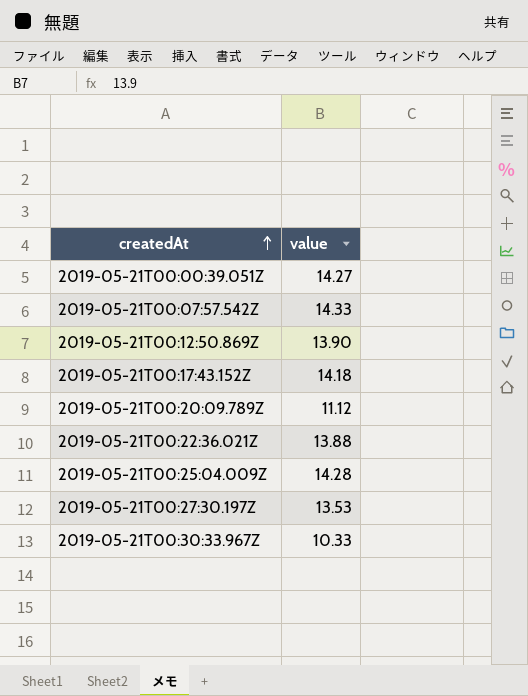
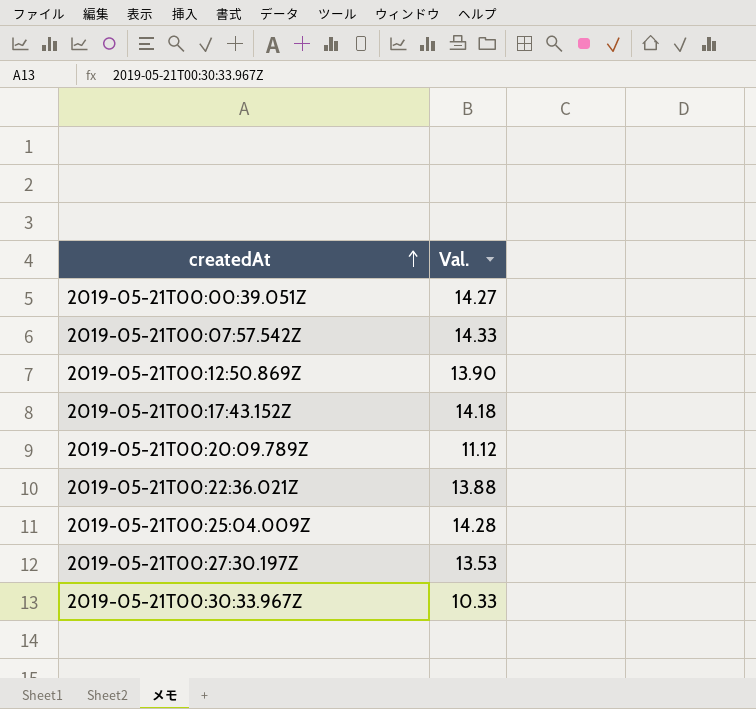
column name: value -> Val.

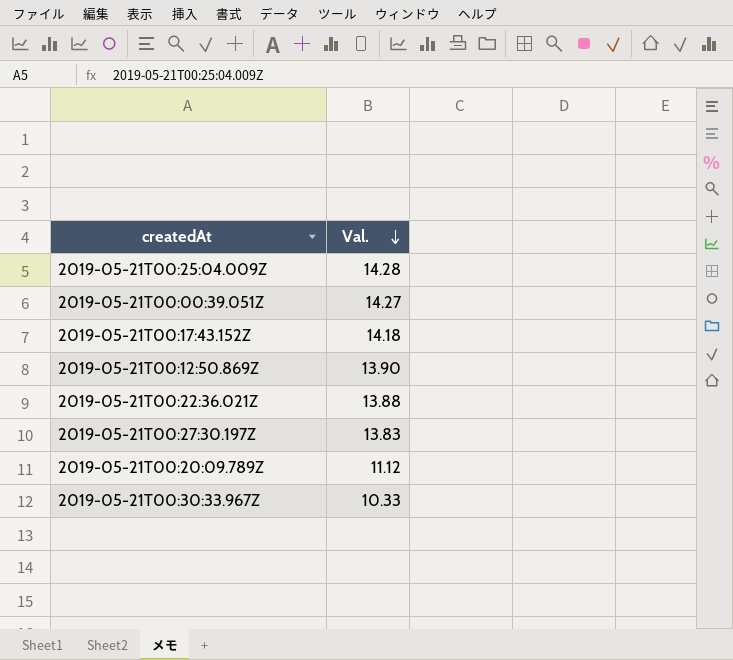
row order: createdAt ascending -> Val. descending
row 2019-05-21T00:07:57.542Z: 14.33 -> none
2019-05-21T00:27:30.197Z | Val.: 13.53 -> 13.83

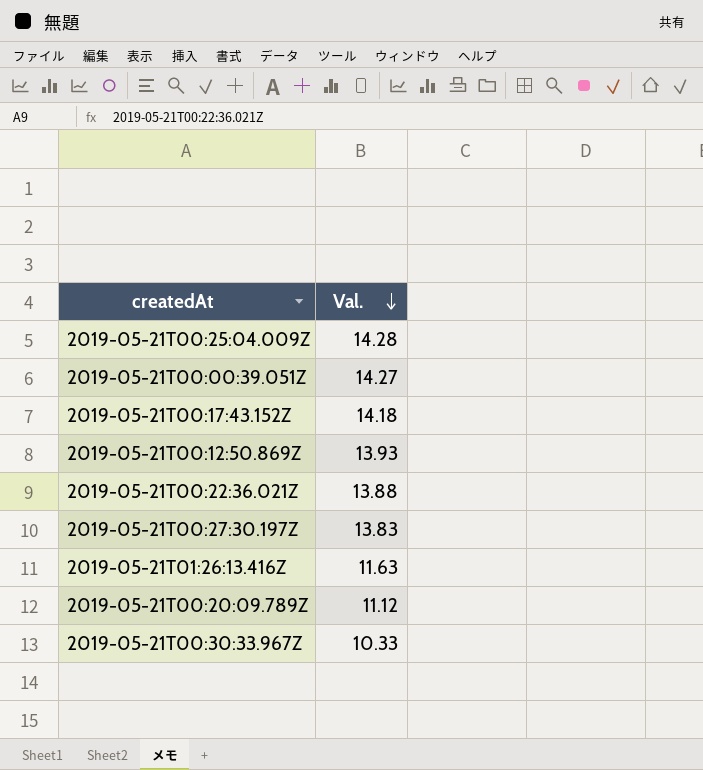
2019-05-21T00:12:50.869Z | Val.: 13.90 -> 13.93
row 2019-05-21T01:26:13.416Z: none -> 11.63

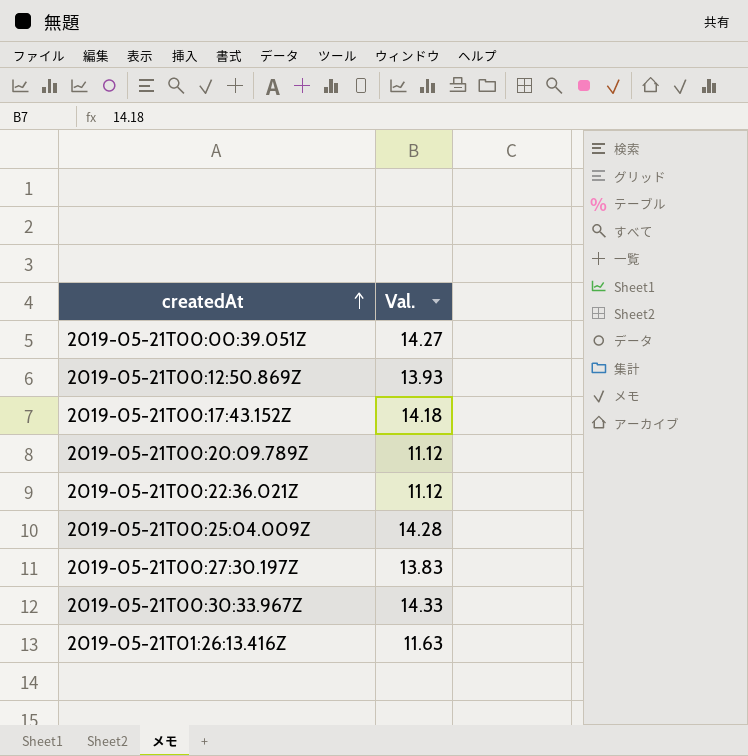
row order: Val. descending -> createdAt ascending
2019-05-21T00:22:36.021Z | Val.: 13.88 -> 11.12
2019-05-21T00:30:33.967Z | Val.: 10.33 -> 14.33

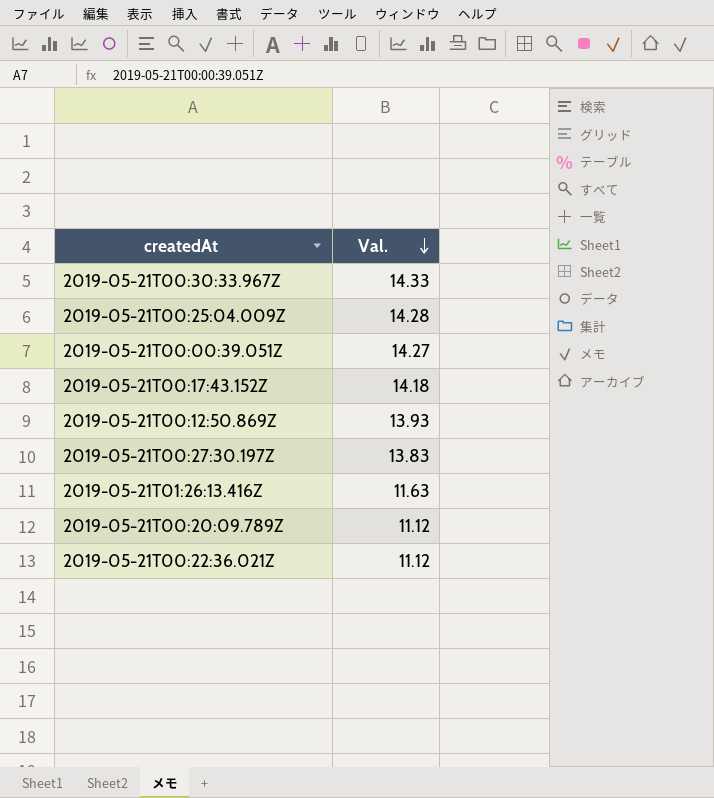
row order: createdAt ascending -> Val. descending

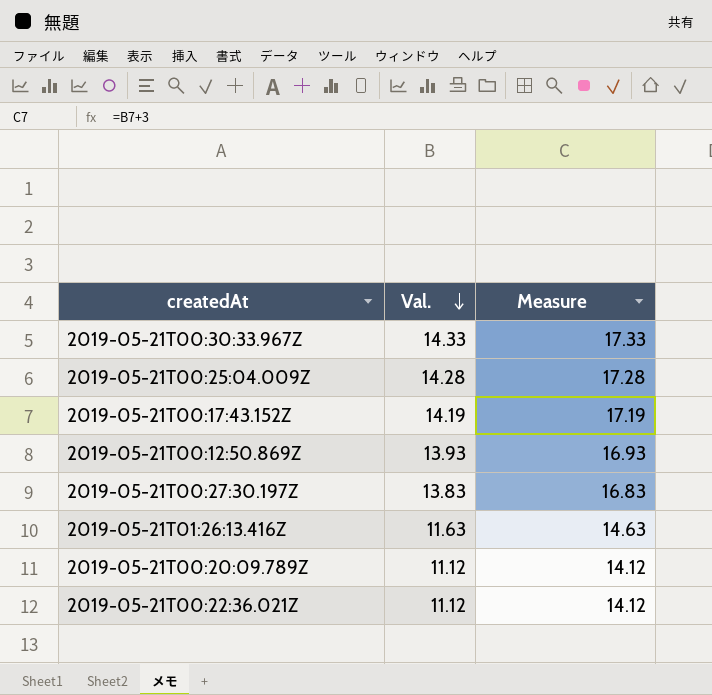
column Measure | formula: none -> [Val.] + 3
row 2019-05-21T00:00:39.051Z: 14.27 -> none
2019-05-21T00:17:43.152Z | Val.: 14.18 -> 14.19

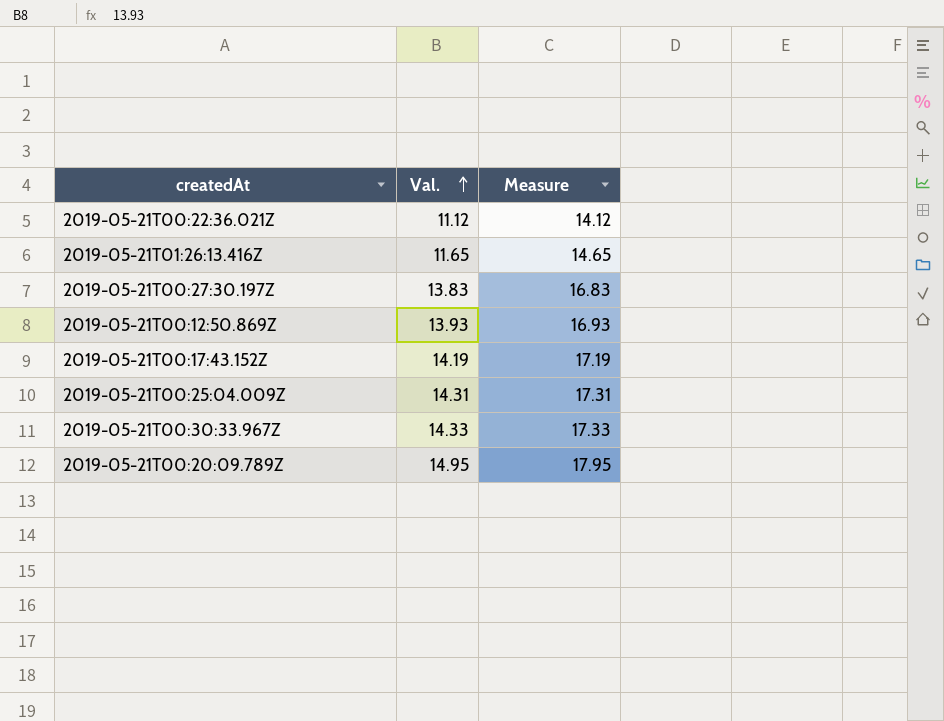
row order: Val. descending -> Val. ascending
2019-05-21T01:26:13.416Z | Val.: 11.63 -> 11.65
2019-05-21T01:26:13.416Z | Measure: 14.63 -> 14.65
2019-05-21T00:25:04.009Z | Val.: 14.28 -> 14.31
2019-05-21T00:25:04.009Z | Measure: 17.28 -> 17.31
2019-05-21T00:20:09.789Z | Val.: 11.12 -> 14.95
2019-05-21T00:20:09.789Z | Measure: 14.12 -> 17.95

